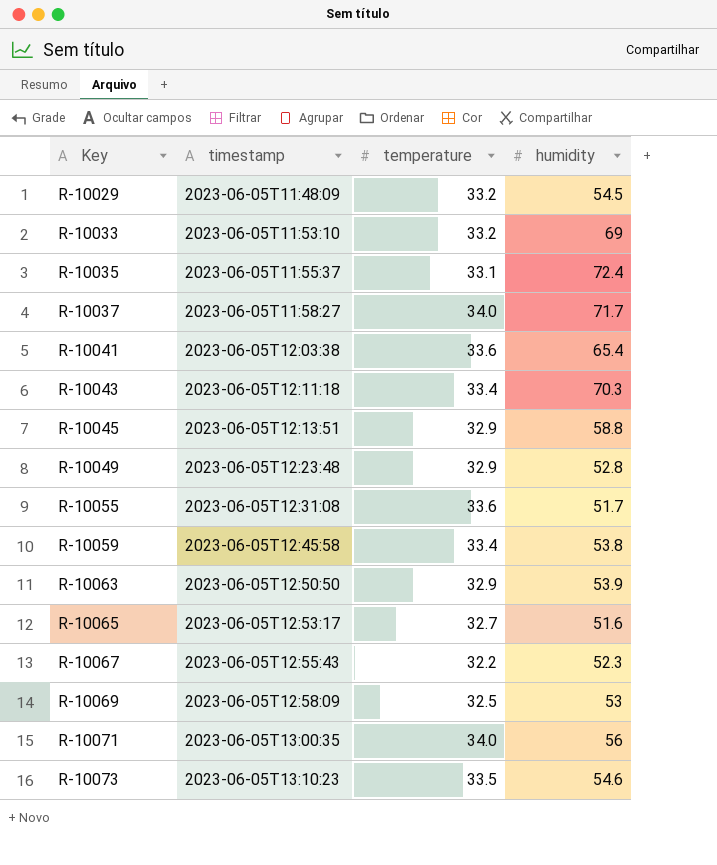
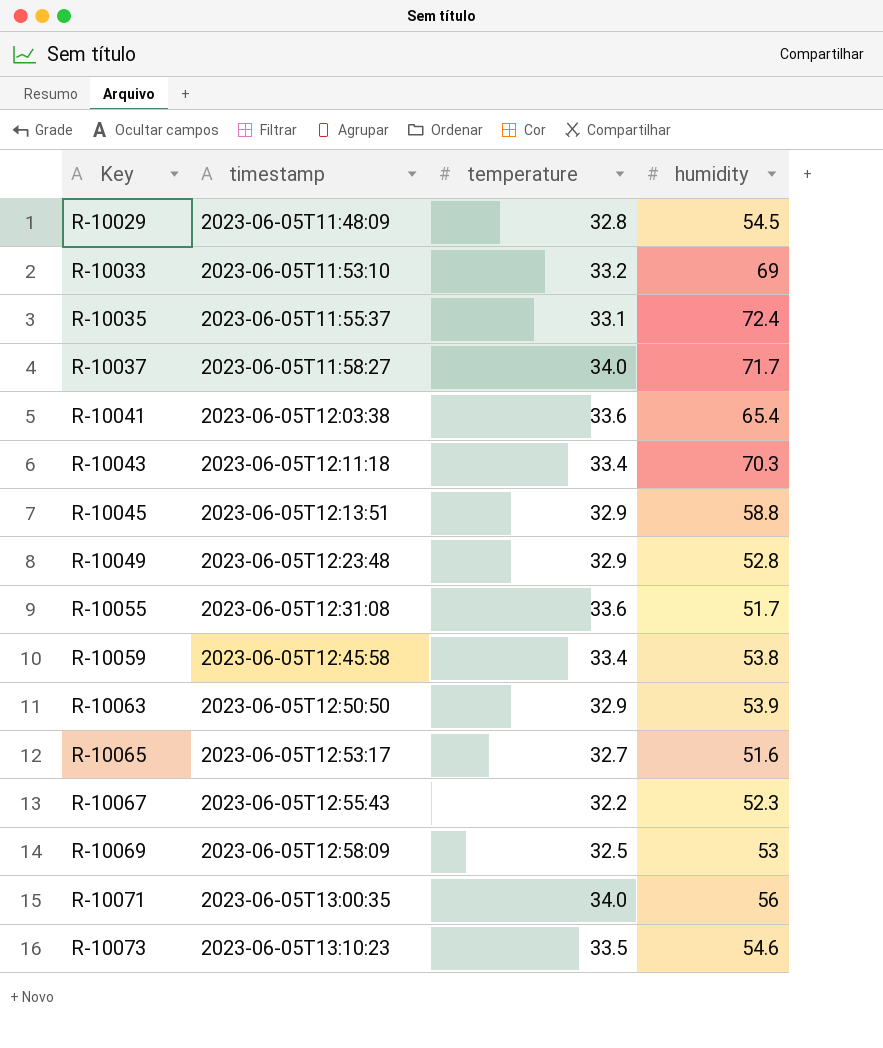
R-10029 | temperature: 33.2 -> 32.8

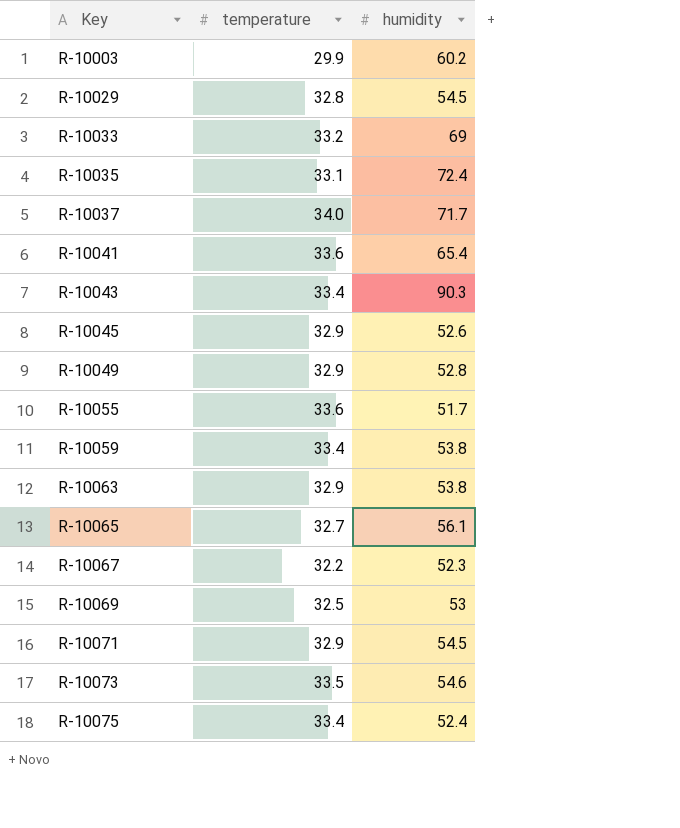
column timestamp | position: 2 -> none
row R-10003: none -> 29.9 | 60.2
R-10043 | humidity: 70.3 -> 90.3
R-10045 | humidity: 58.8 -> 52.6
R-10063 | humidity: 53.9 -> 53.8
R-10065 | humidity: 51.6 -> 56.1
R-10071 | temperature: 34.0 -> 32.9
R-10071 | humidity: 56 -> 54.5
row R-10075: none -> 33.4 | 52.4

